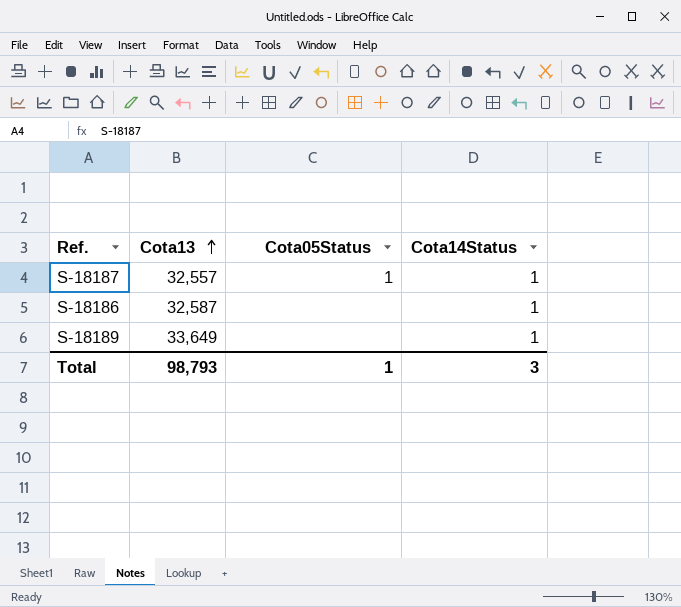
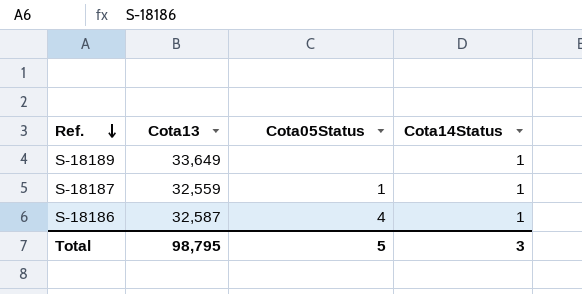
row order: Cota13 ascending -> Ref. descending
S-18187 | Cota13: 32,557 -> 32,559
S-18186 | Cota05Status: none -> 4
Total | Cota13: 98,793 -> 98,795
Total | Cota05Status: 1 -> 5

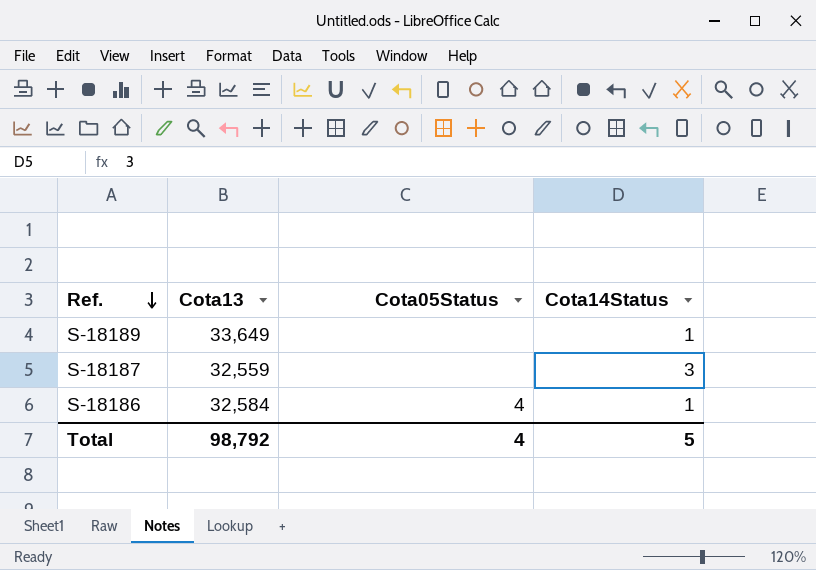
S-18187 | Cota05Status: 1 -> none
S-18187 | Cota14Status: 1 -> 3
S-18186 | Cota13: 32,587 -> 32,584
Total | Cota13: 98,795 -> 98,792
Total | Cota05Status: 5 -> 4
Total | Cota14Status: 3 -> 5

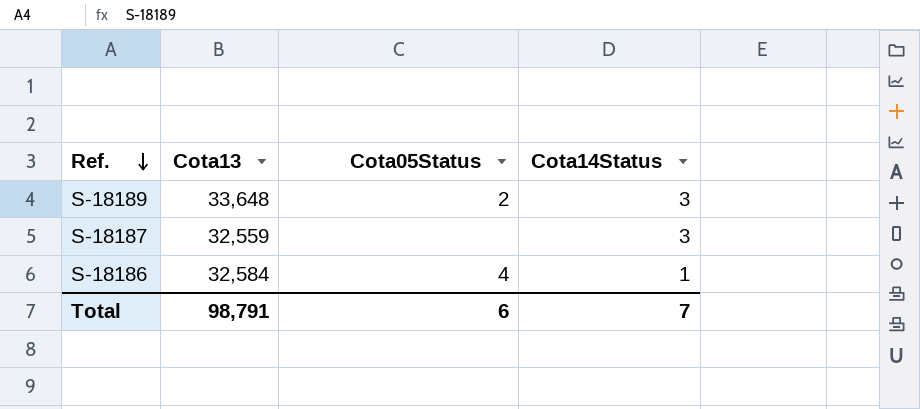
S-18189 | Cota13: 33,649 -> 33,648
S-18189 | Cota05Status: none -> 2
S-18189 | Cota14Status: 1 -> 3
Total | Cota13: 98,792 -> 98,791
Total | Cota05Status: 4 -> 6
Total | Cota14Status: 5 -> 7

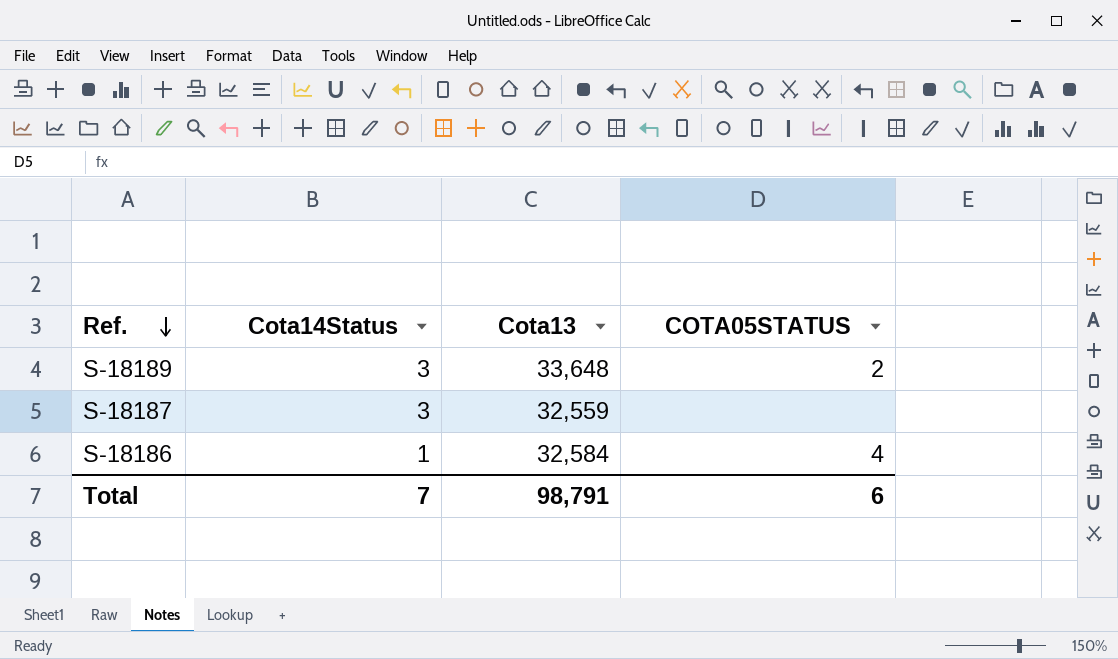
column Cota14Status | position: 4 -> 2
column name: Cota05Status -> COTA05STATUS

